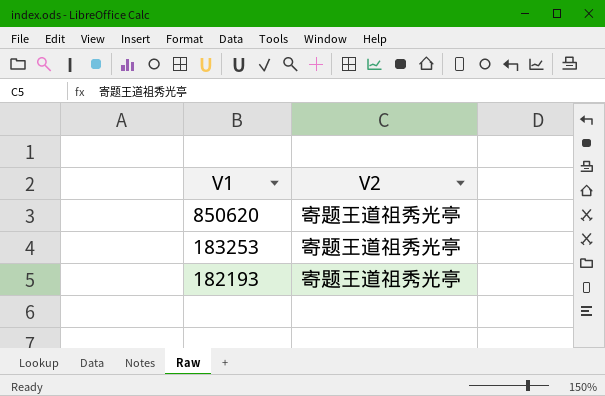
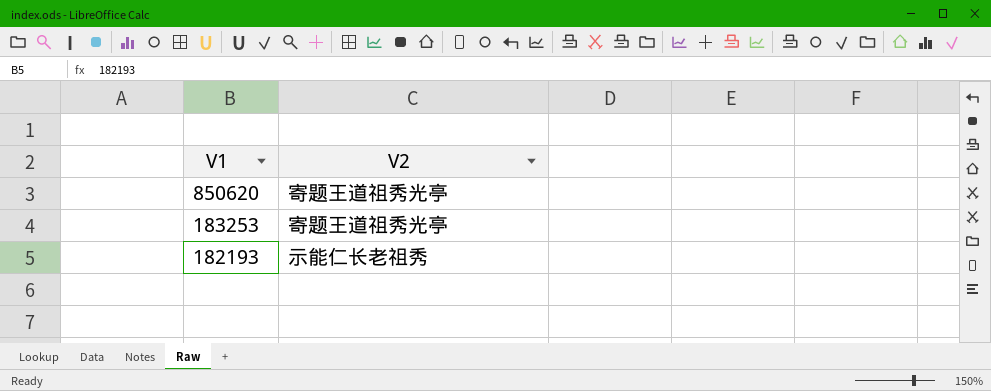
182193 | V2: 寄题王道祖秀光亭 -> 示能仁长老祖秀

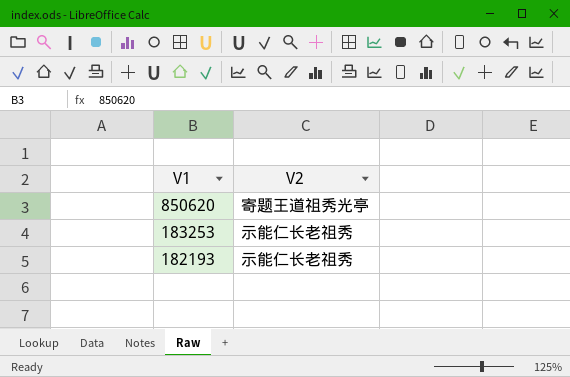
183253 | V2: 寄题王道祖秀光亭 -> 示能仁长老祖秀

